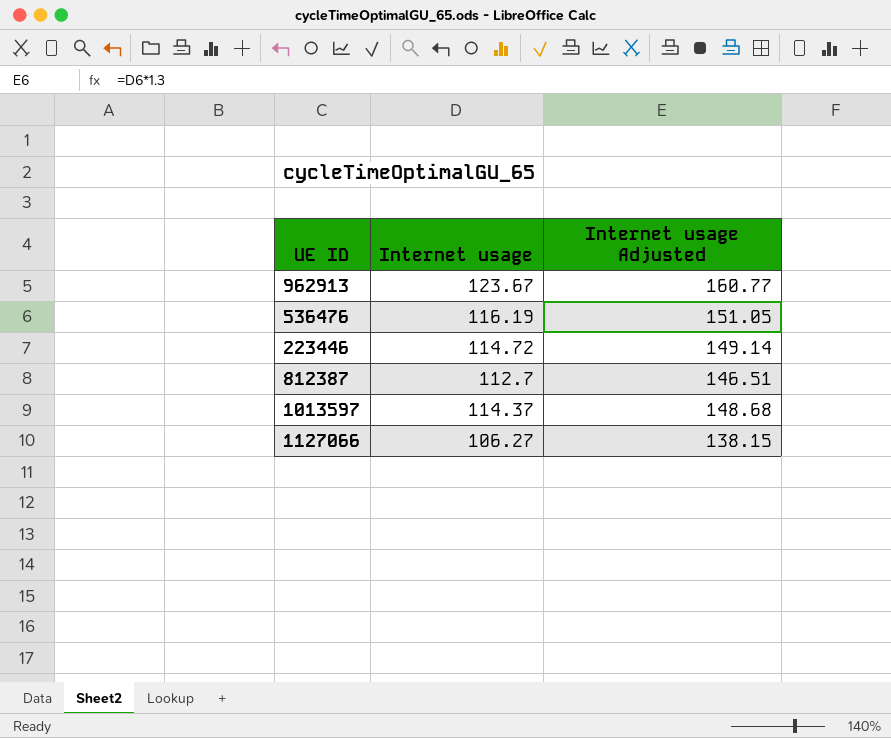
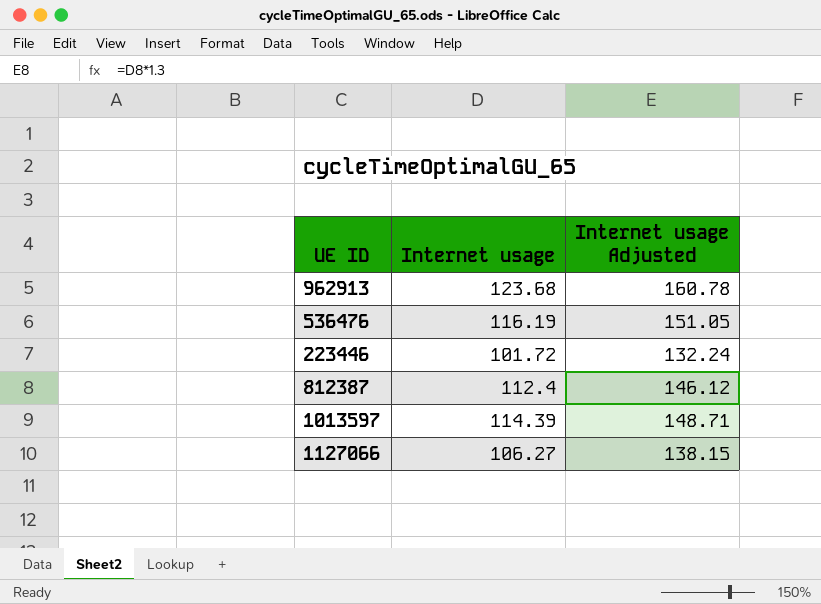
962913 | Internet usage: 123.67 -> 123.68
962913 | Internet usage Adjusted: 160.77 -> 160.78
223446 | Internet usage: 114.72 -> 101.72
223446 | Internet usage Adjusted: 149.14 -> 132.24
812387 | Internet usage: 112.7 -> 112.4
812387 | Internet usage Adjusted: 146.51 -> 146.12
1013597 | Internet usage: 114.37 -> 114.39
1013597 | Internet usage Adjusted: 148.68 -> 148.71

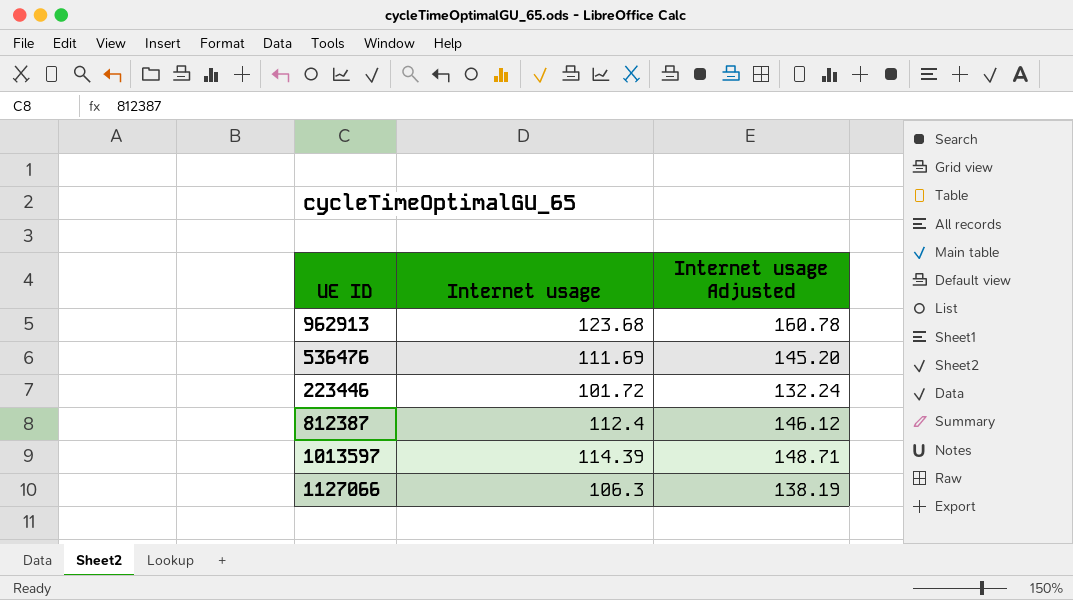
536476 | Internet usage: 116.19 -> 111.69
536476 | Internet usage Adjusted: 151.05 -> 145.20
1127066 | Internet usage: 106.27 -> 106.3
1127066 | Internet usage Adjusted: 138.15 -> 138.19

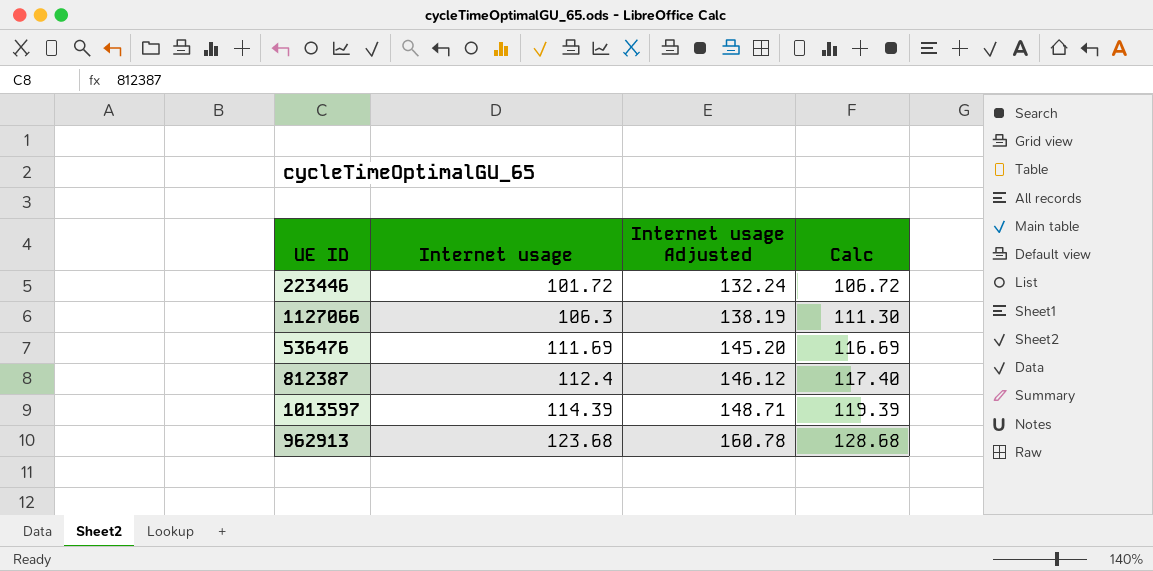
row order: none -> Internet usage ascending
column Calc | formula: none -> [Internet usage] + 5

